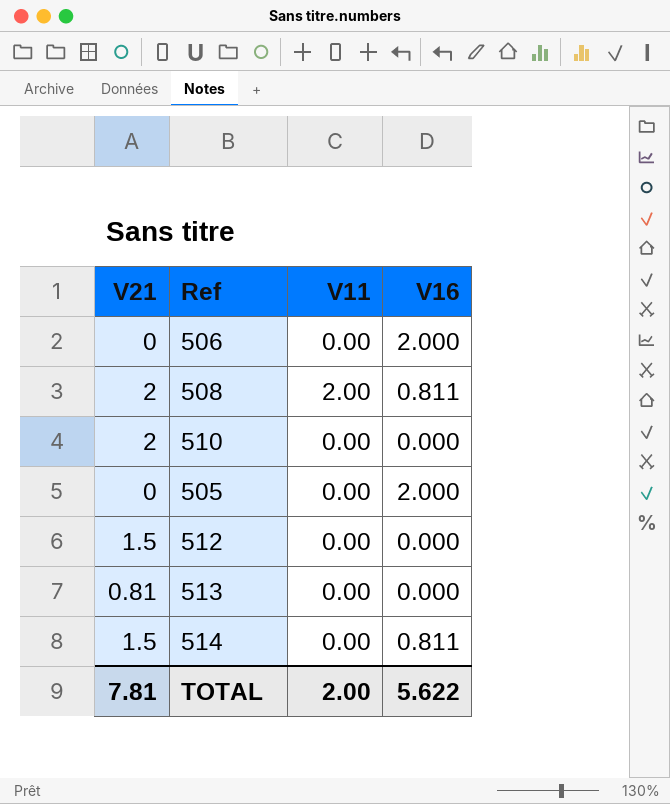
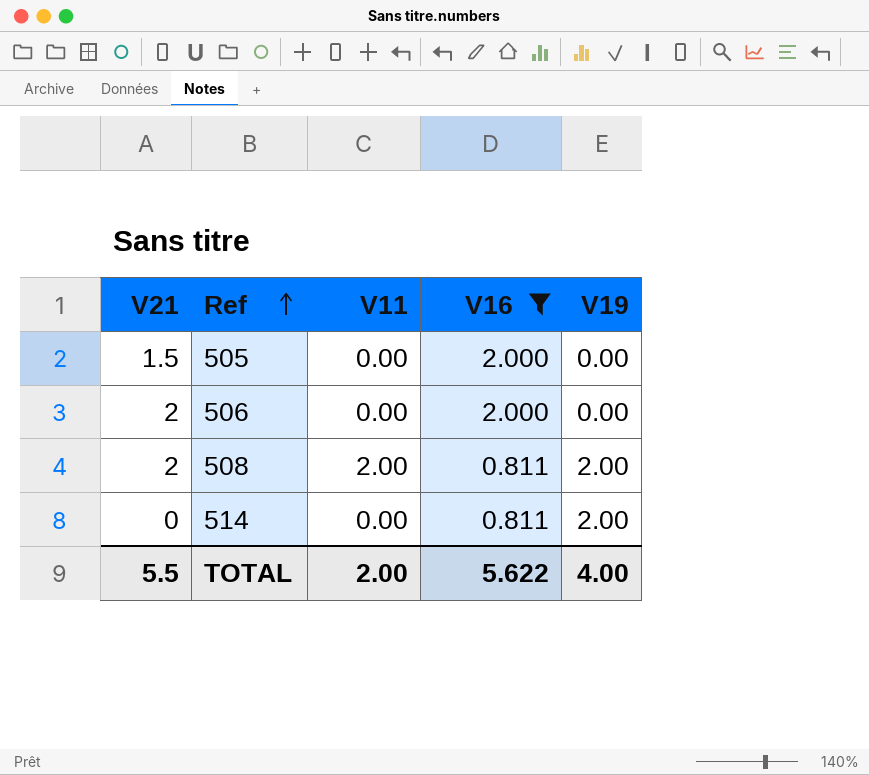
filter: none -> V16 != 0.000
row order: none -> Ref ascending
column V19 | position: none -> 5
505 | V21: 0 -> 1.5
506 | V21: 0 -> 2
514 | V21: 1.5 -> 0
TOTAL | V21: 7.81 -> 5.5

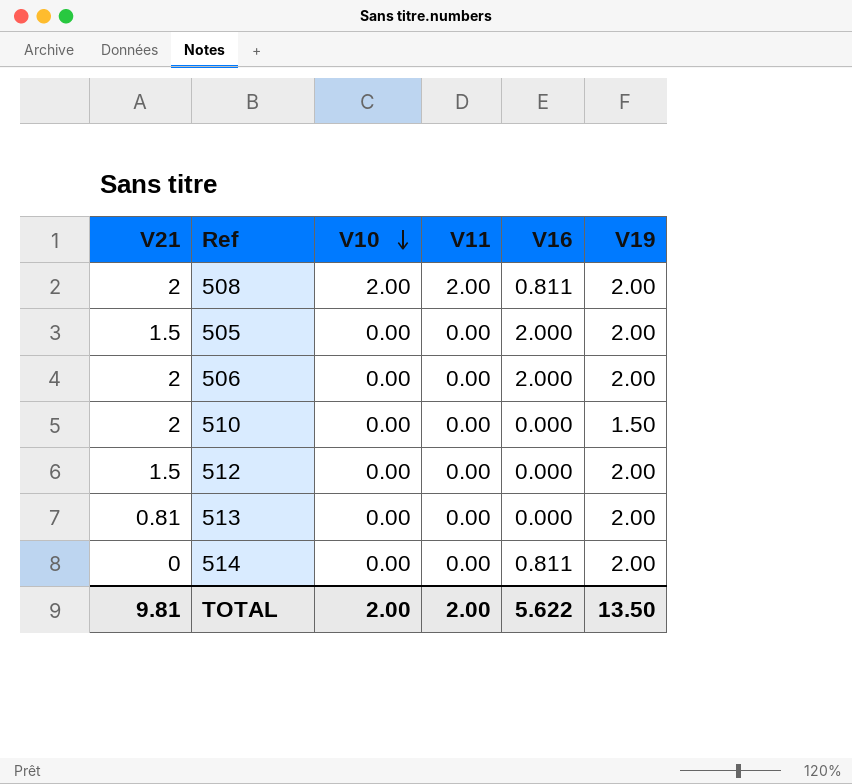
filter: V16 != 0.000 -> none
row order: Ref ascending -> V10 descending
column V10 | position: none -> 3
505 | V19: 0.00 -> 2.00
506 | V19: 0.00 -> 2.00
TOTAL | V21: 5.5 -> 9.81
TOTAL | V19: 4.00 -> 13.50

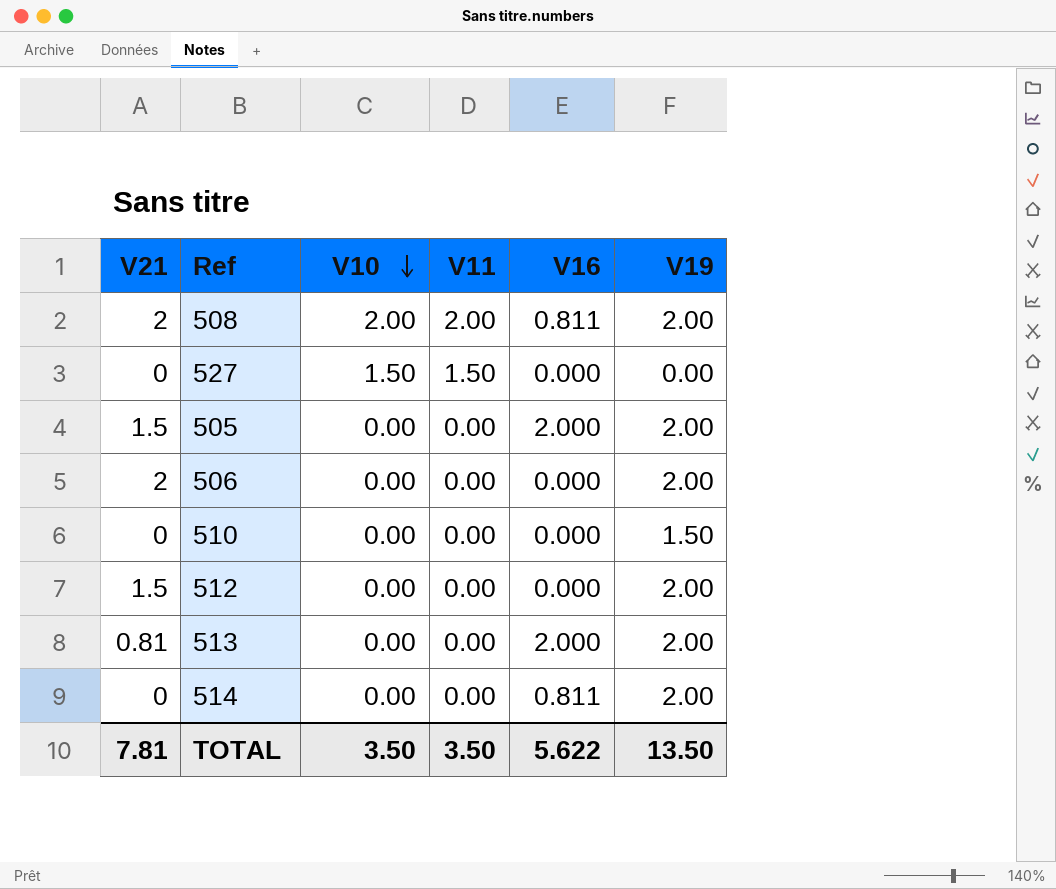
row 527: none -> 0 | 1.50 | 1.50 | 0.000 | 0.00
506 | V16: 2.000 -> 0.000
510 | V21: 2 -> 0
513 | V16: 0.000 -> 2.000
TOTAL | V21: 9.81 -> 7.81
TOTAL | V10: 2.00 -> 3.50
TOTAL | V11: 2.00 -> 3.50

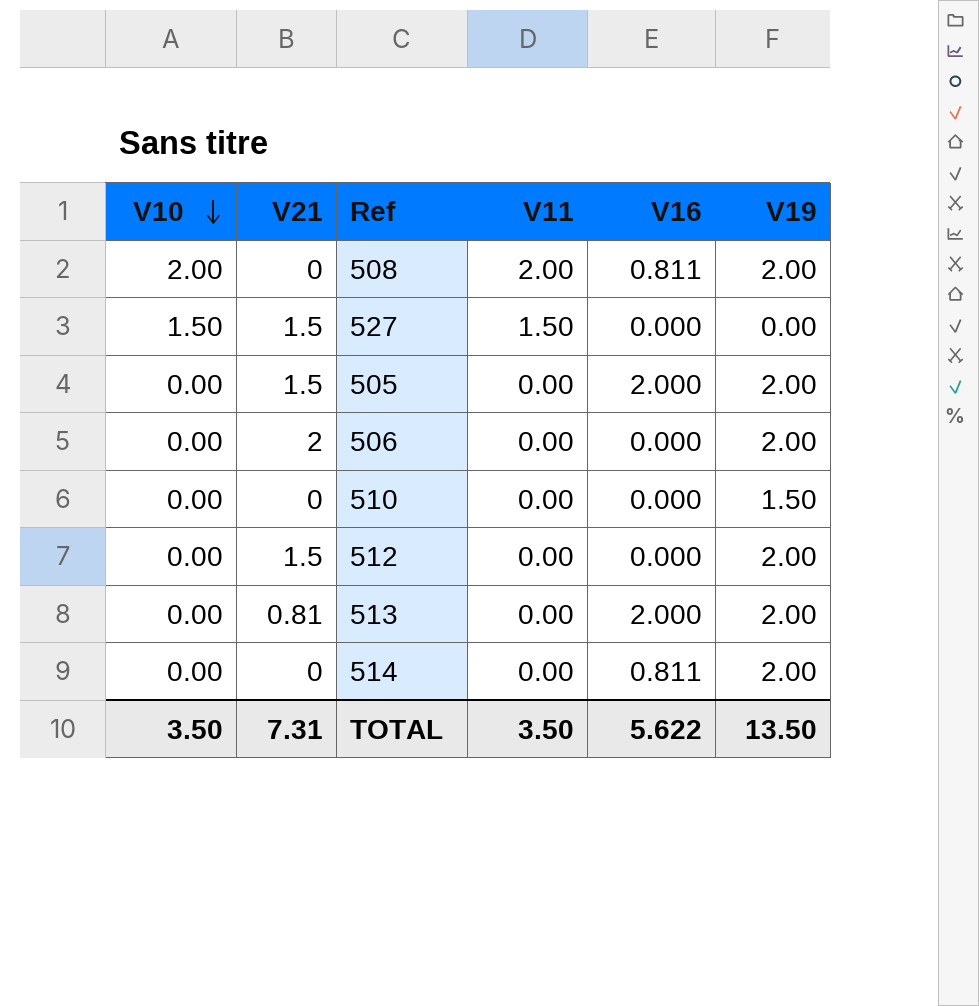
column V10 | position: 3 -> 1
508 | V21: 2 -> 0
527 | V21: 0 -> 1.5
TOTAL | V21: 7.81 -> 7.31

